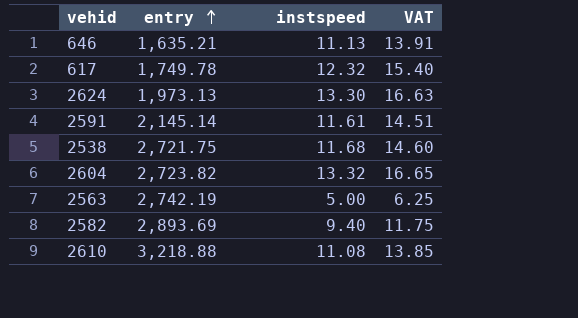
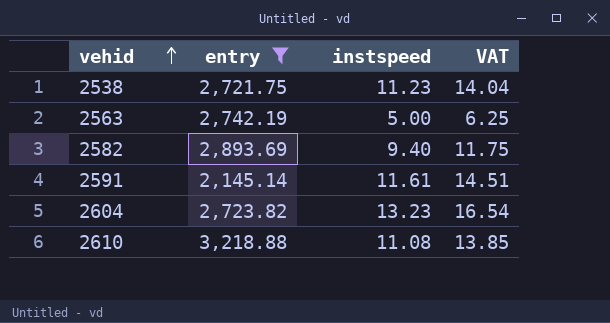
filter: none -> entry >= 2,145.14
row order: entry ascending -> vehid ascending
2538 | instspeed: 11.68 -> 11.23
2538 | VAT: 14.60 -> 14.04
2604 | instspeed: 13.32 -> 13.23
2604 | VAT: 16.65 -> 16.54

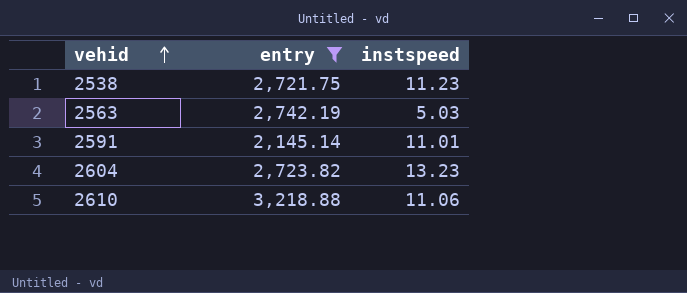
column VAT | formula: [instspeed] * 1.25 -> none
row 2582: 2,893.69 | 9.40 | 11.75 -> none
2563 | instspeed: 5.00 -> 5.03
2591 | instspeed: 11.61 -> 11.01
2610 | instspeed: 11.08 -> 11.06

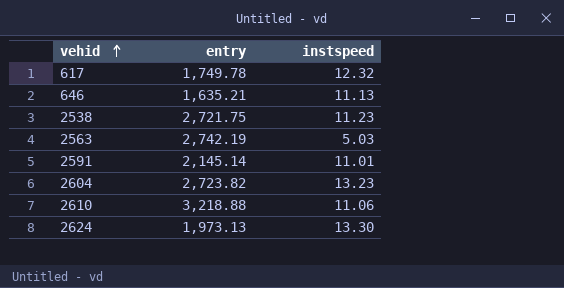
filter: entry >= 2,145.14 -> none

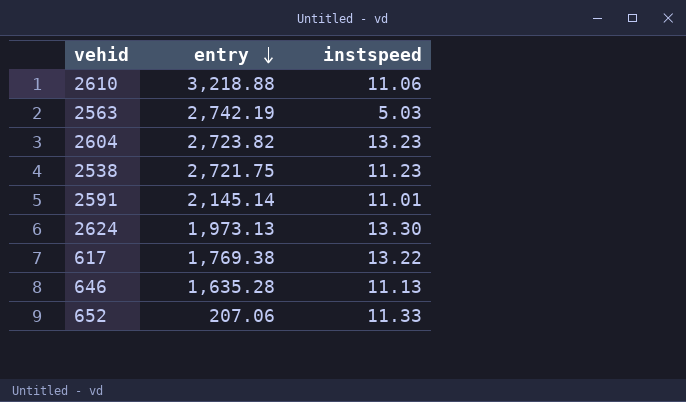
row order: vehid ascending -> entry descending
617 | entry: 1,749.78 -> 1,769.38
617 | instspeed: 12.32 -> 13.22
646 | entry: 1,635.21 -> 1,635.28
row 652: none -> 207.06 | 11.33

